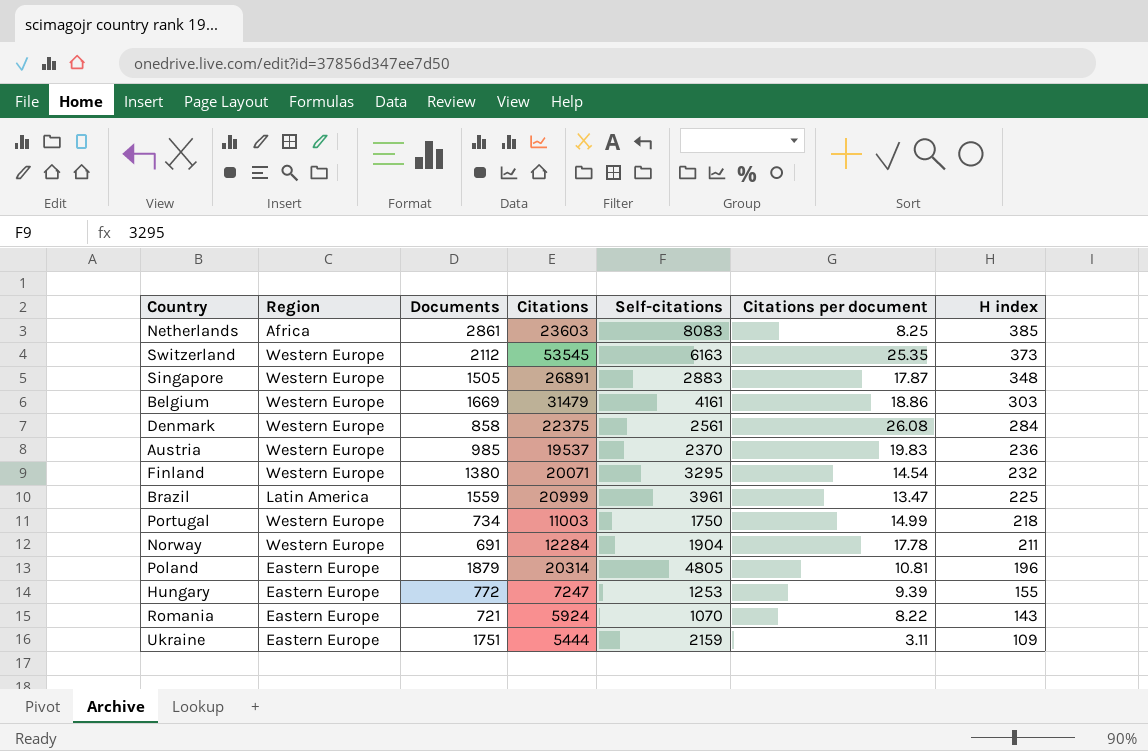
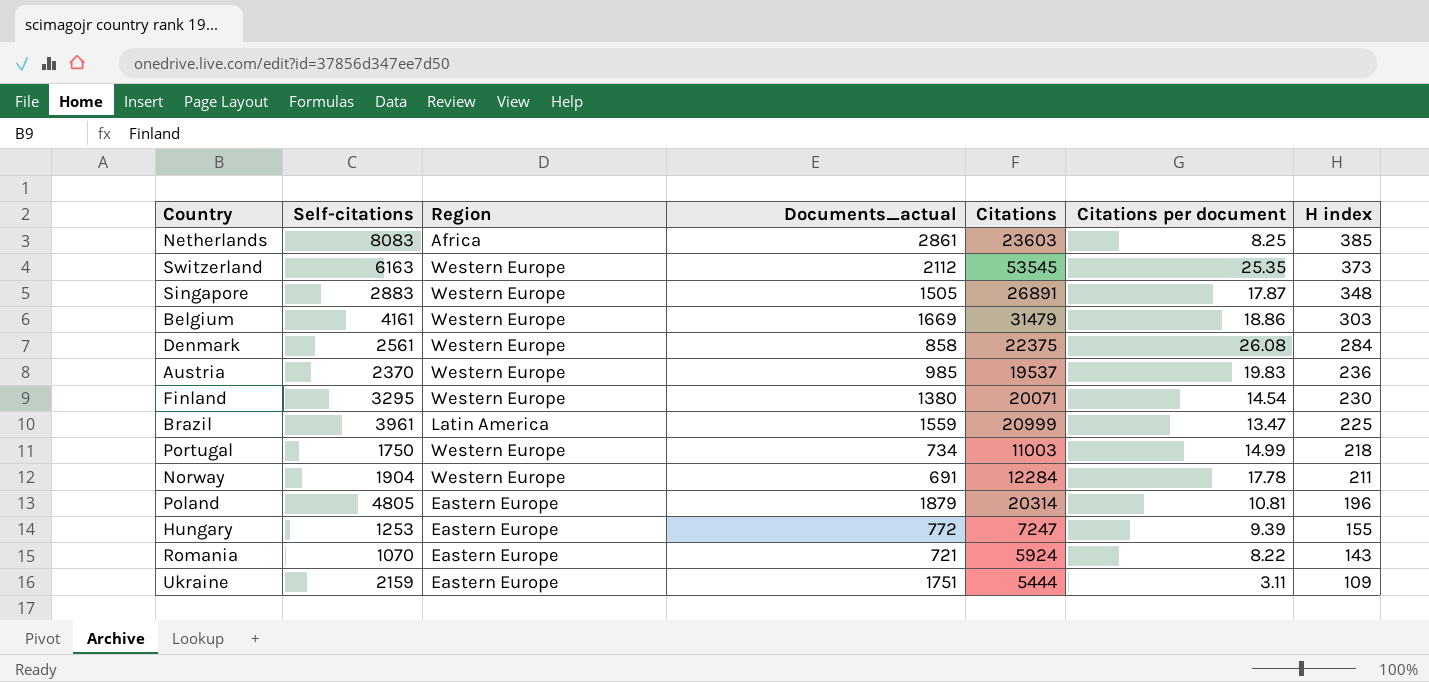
column Self-citations | position: 5 -> 2
column name: Documents -> Documents_actual
Finland | H index: 232 -> 230

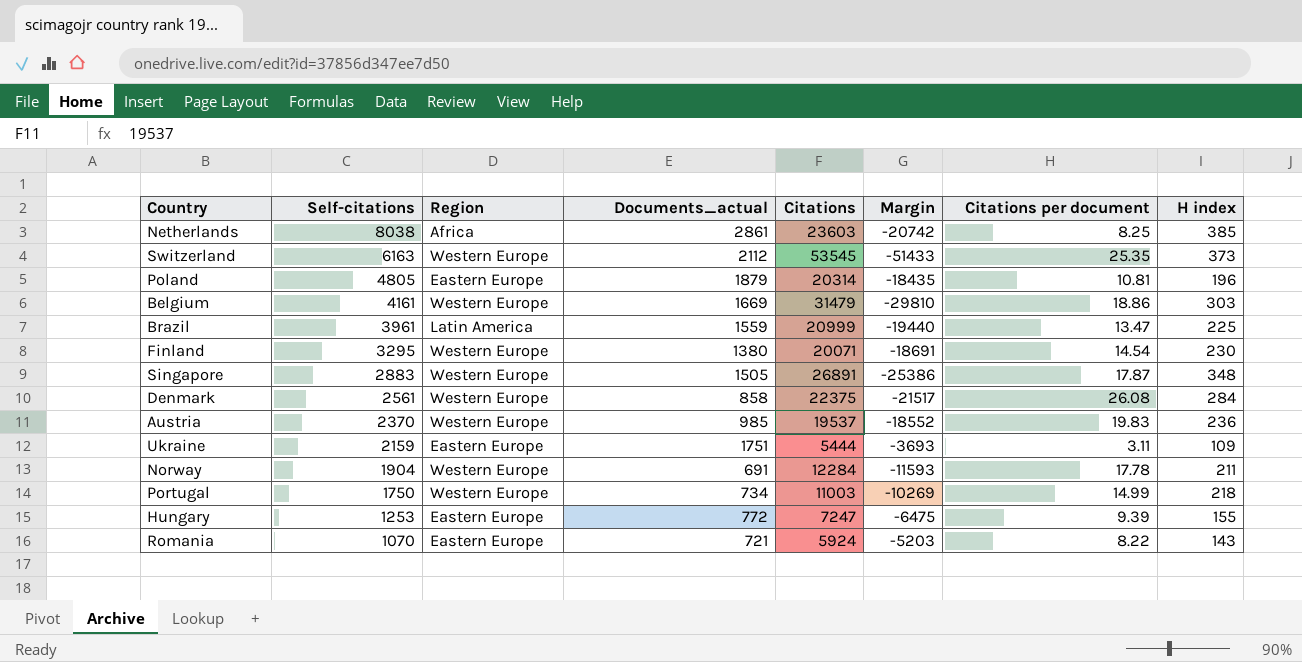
row order: H index descending -> Self-citations descending
column Margin | formula: none -> [Documents_actual] - [Citations]
Netherlands | Self-citations: 8083 -> 8038

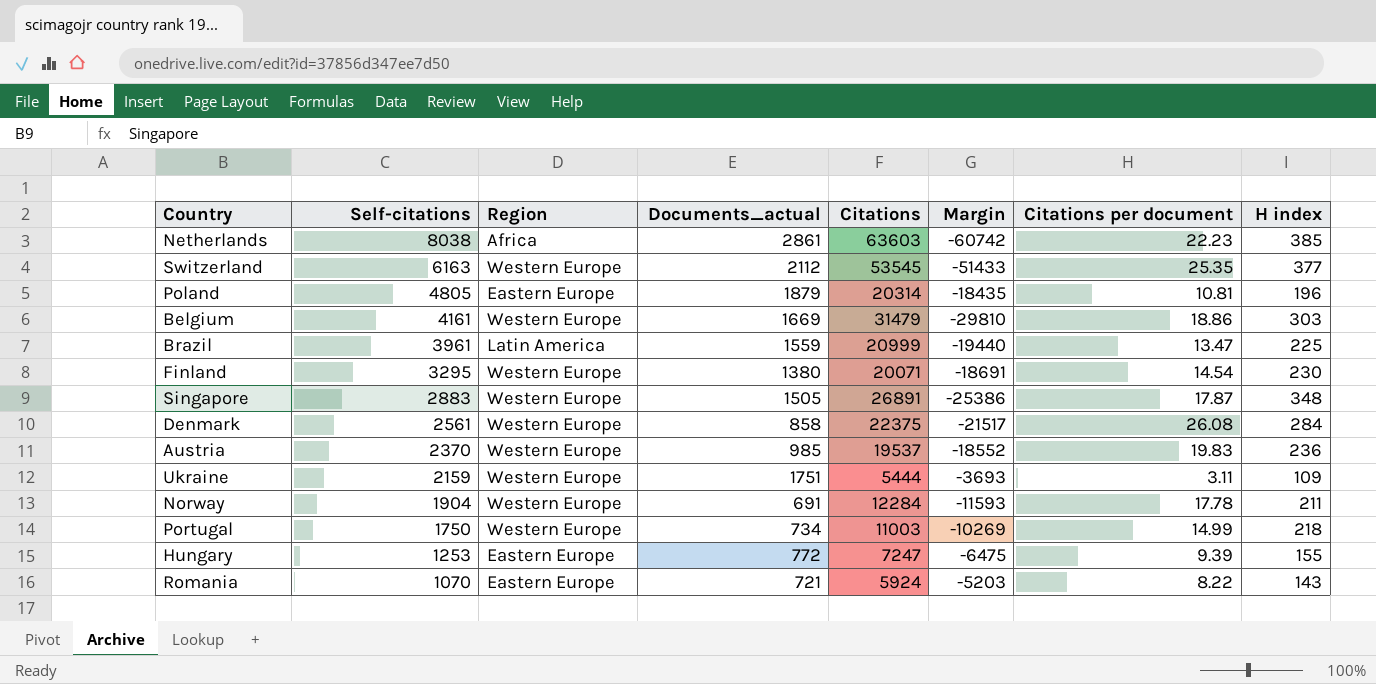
Netherlands | Citations: 23603 -> 63603
Netherlands | Margin: -20742 -> -60742
Netherlands | Citations per document: 8.25 -> 22.23
Switzerland | H index: 373 -> 377
Ukraine | Region: Eastern Europe -> Western Europe

